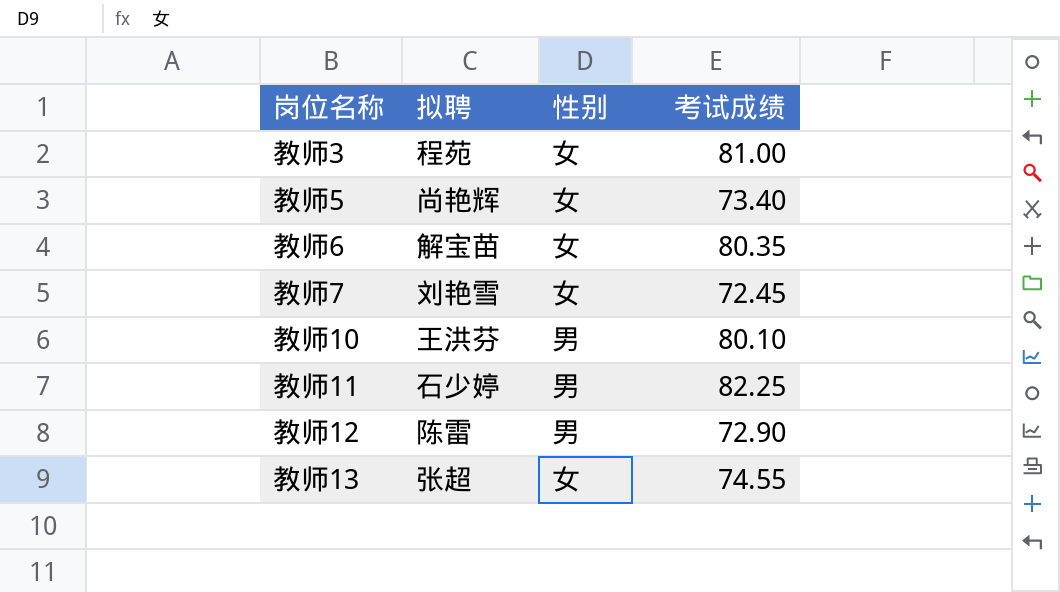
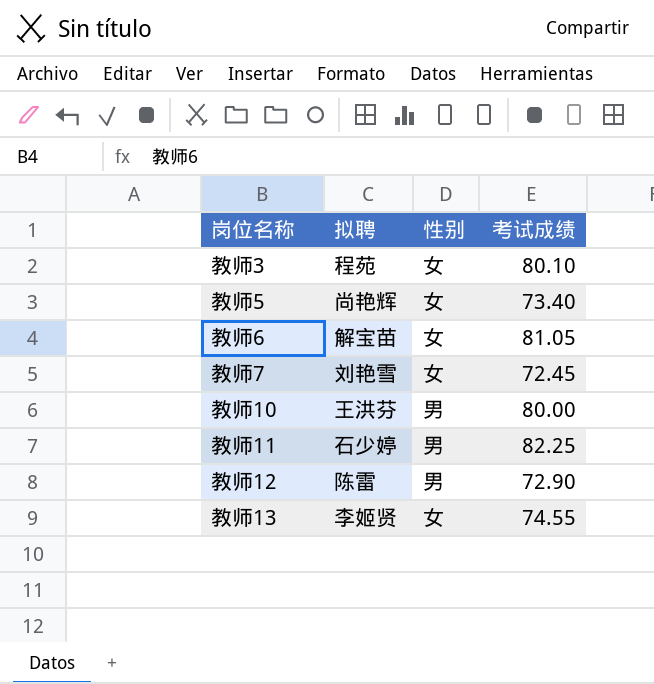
教师3 | 考试成绩: 81.00 -> 80.10
教师6 | 考试成绩: 80.35 -> 81.05
教师10 | 考试成绩: 80.10 -> 80.00
教师13 | 拟聘: 张超 -> 李姬贤

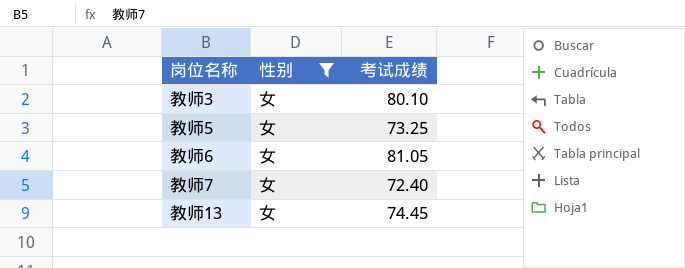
filter: none -> 性别 = 女
column 拟聘 | position: 2 -> none
教师5 | 考试成绩: 73.40 -> 73.25
教师7 | 考试成绩: 72.45 -> 72.40
教师13 | 考试成绩: 74.55 -> 74.45

